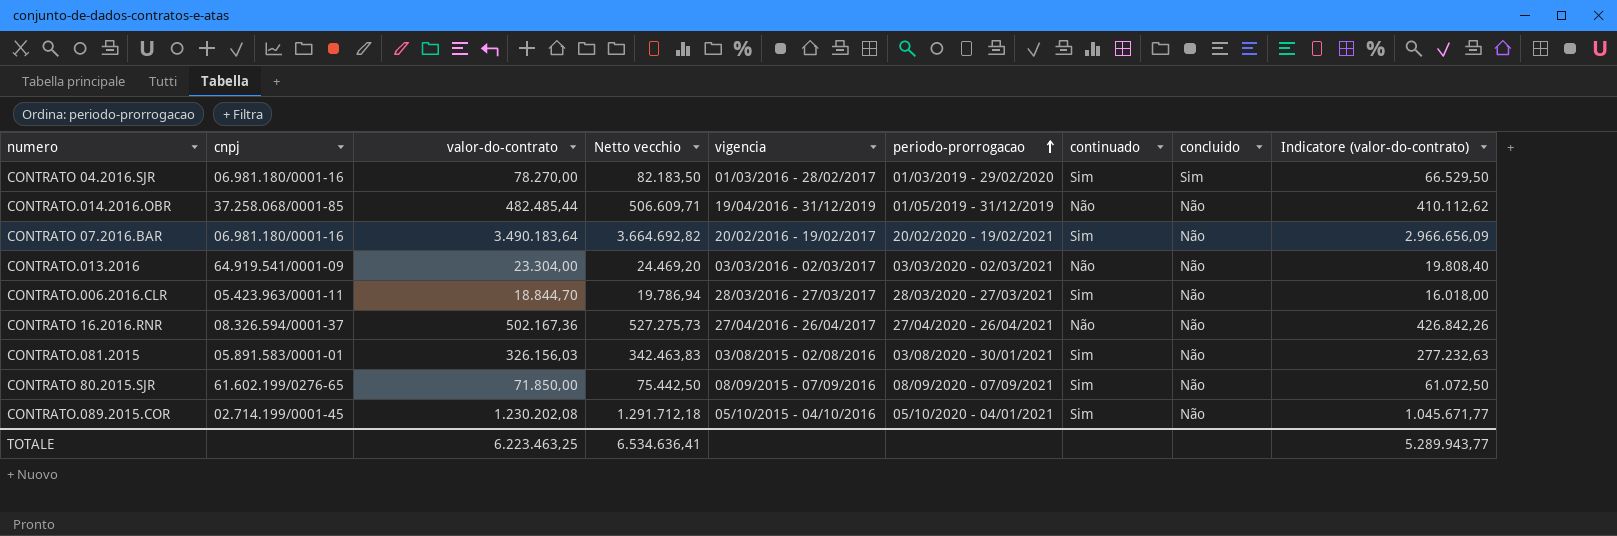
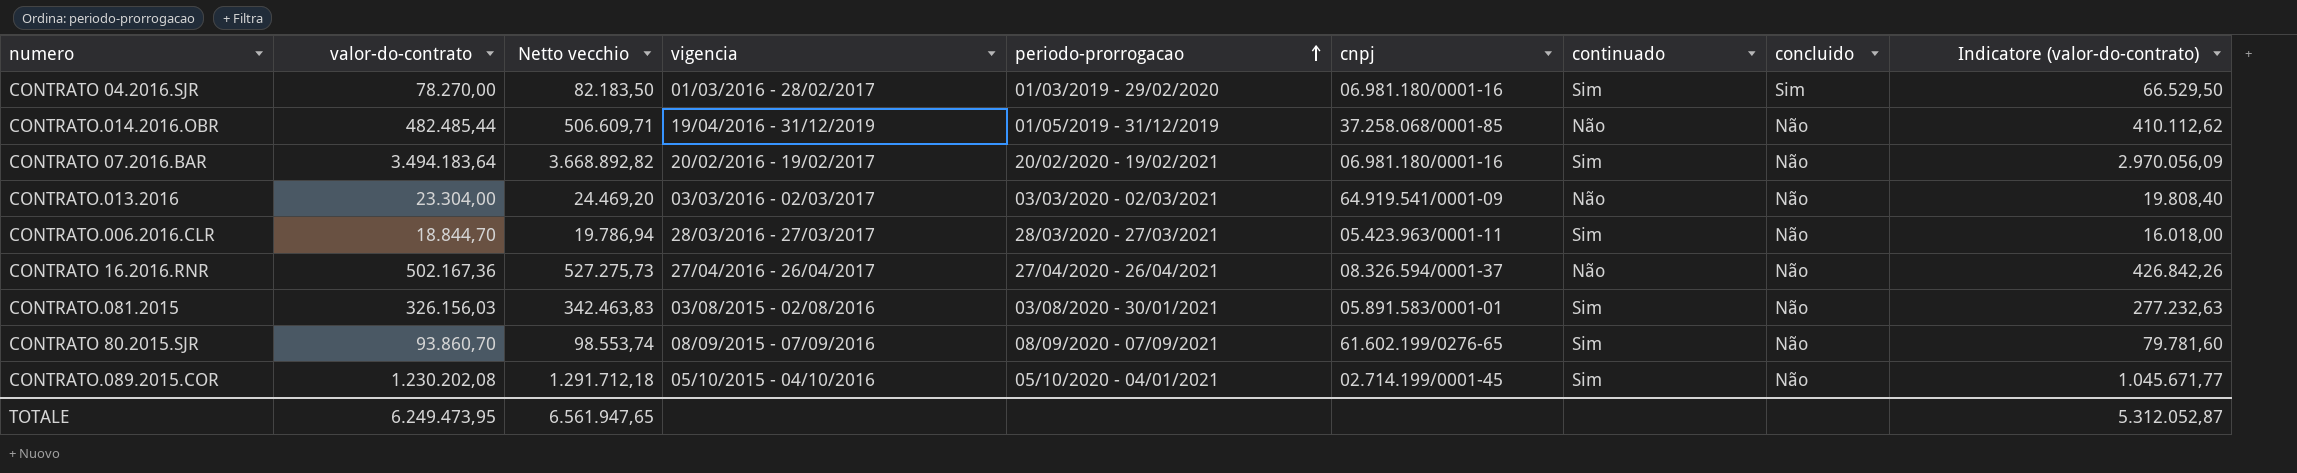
column cnpj | position: 2 -> 6
CONTRATO 07.2016.BAR | valor-do-contrato: 3.490.183,64 -> 3.494.183,64
CONTRATO 07.2016.BAR | Netto vecchio: 3.664.692,82 -> 3.668.892,82
CONTRATO 07.2016.BAR | Indicatore (valor-do-contrato): 2.966.656,09 -> 2.970.056,09
CONTRATO 80.2015.SJR | valor-do-contrato: 71.850,00 -> 93.860,70
CONTRATO 80.2015.SJR | Netto vecchio: 75.442,50 -> 98.553,74
CONTRATO 80.2015.SJR | Indicatore (valor-do-contrato): 61.072,50 -> 79.781,60
TOTALE | valor-do-contrato: 6.223.463,25 -> 6.249.473,95
TOTALE | Netto vecchio: 6.534.636,41 -> 6.561.947,65
TOTALE | Indicatore (valor-do-contrato): 5.289.943,77 -> 5.312.052,87

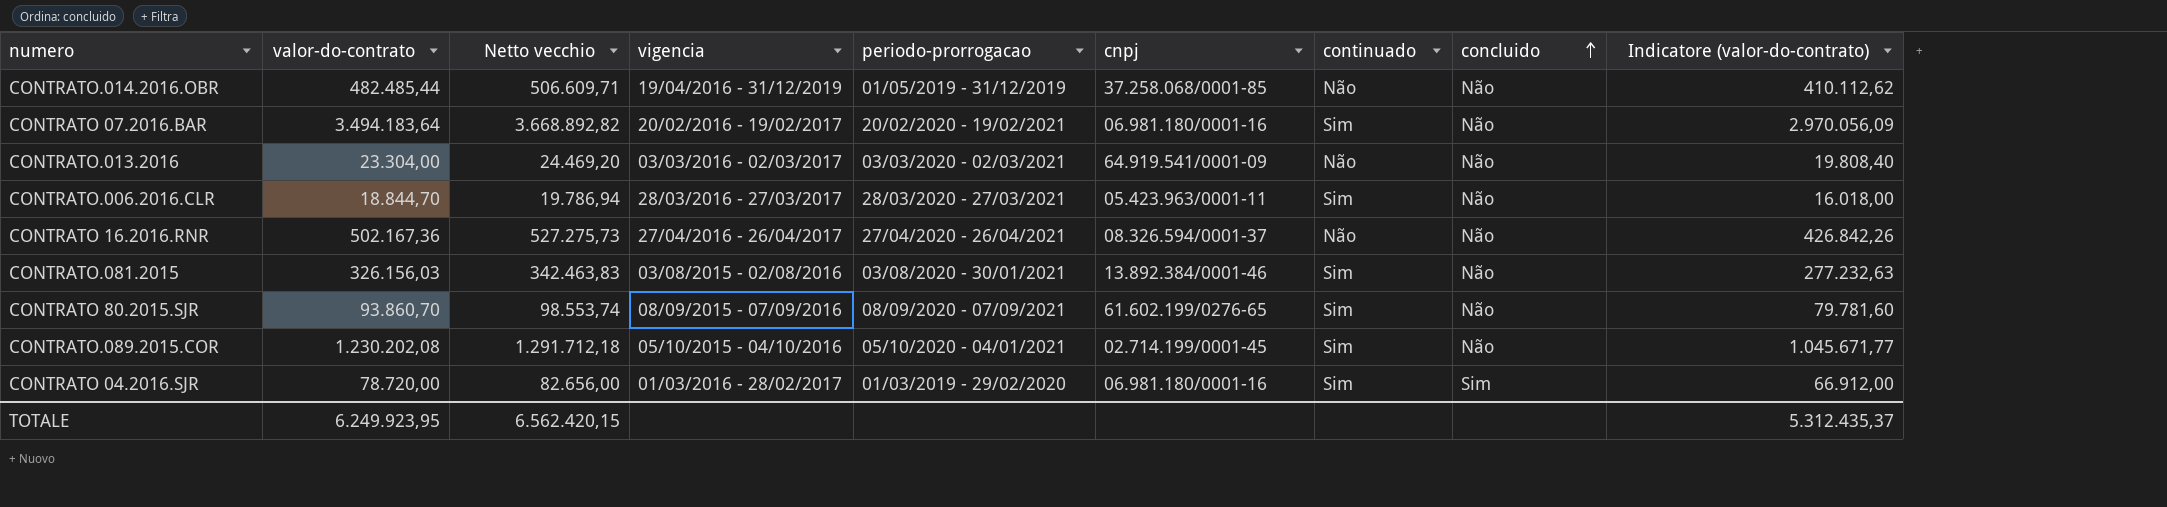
row order: periodo-prorrogacao ascending -> concluido ascending
CONTRATO.081.2015 | cnpj: 05.891.583/0001-01 -> 13.892.384/0001-46
CONTRATO 04.2016.SJR | valor-do-contrato: 78.270,00 -> 78.720,00
CONTRATO 04.2016.SJR | Netto vecchio: 82.183,50 -> 82.656,00
CONTRATO 04.2016.SJR | Indicatore (valor-do-contrato): 66.529,50 -> 66.912,00
TOTALE | valor-do-contrato: 6.249.473,95 -> 6.249.923,95
TOTALE | Netto vecchio: 6.561.947,65 -> 6.562.420,15
TOTALE | Indicatore (valor-do-contrato): 5.312.052,87 -> 5.312.435,37

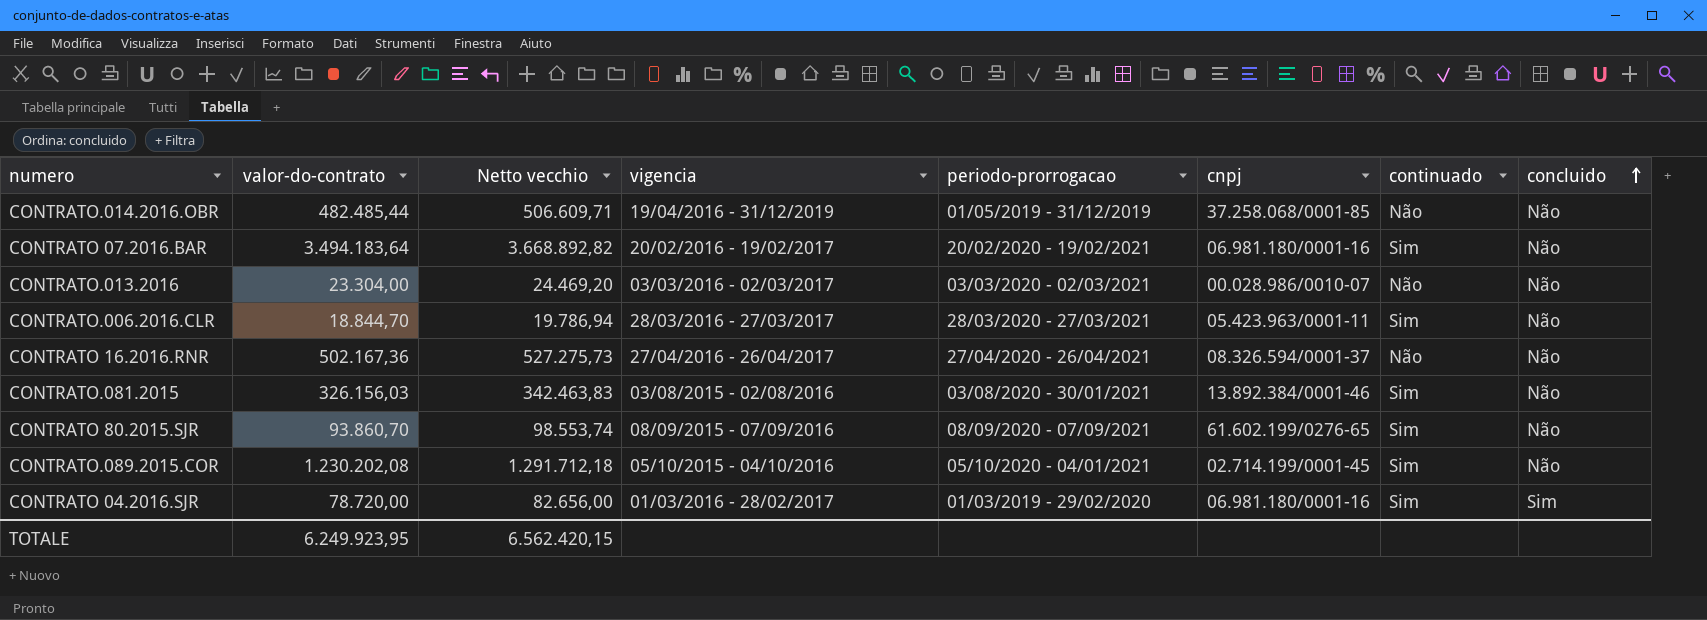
column Indicatore (valor-do-contrato) | formula: [valor-do-contrato] * 0,85 -> none
CONTRATO.013.2016 | cnpj: 64.919.541/0001-09 -> 00.028.986/0010-07

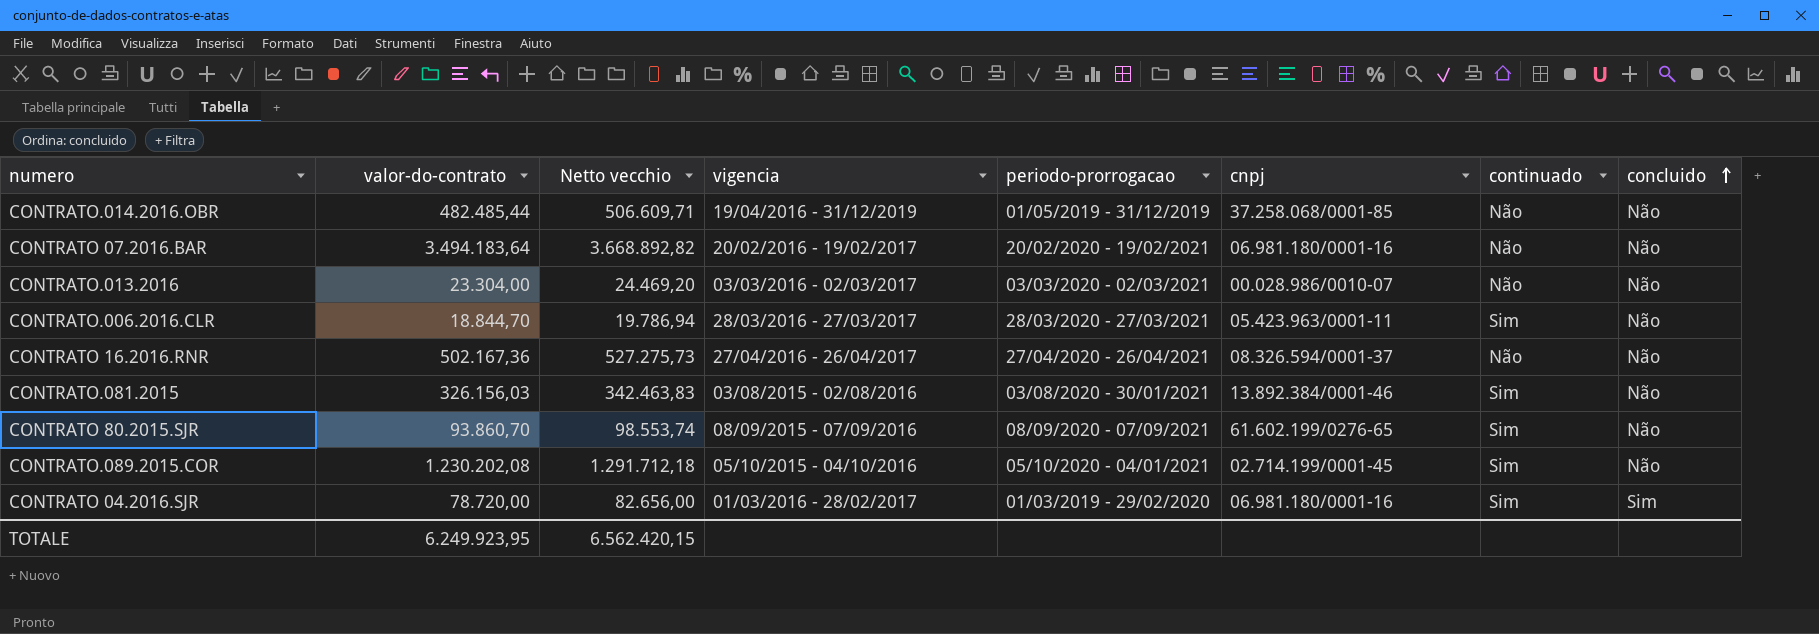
CONTRATO 07.2016.BAR | continuado: Sim -> Não

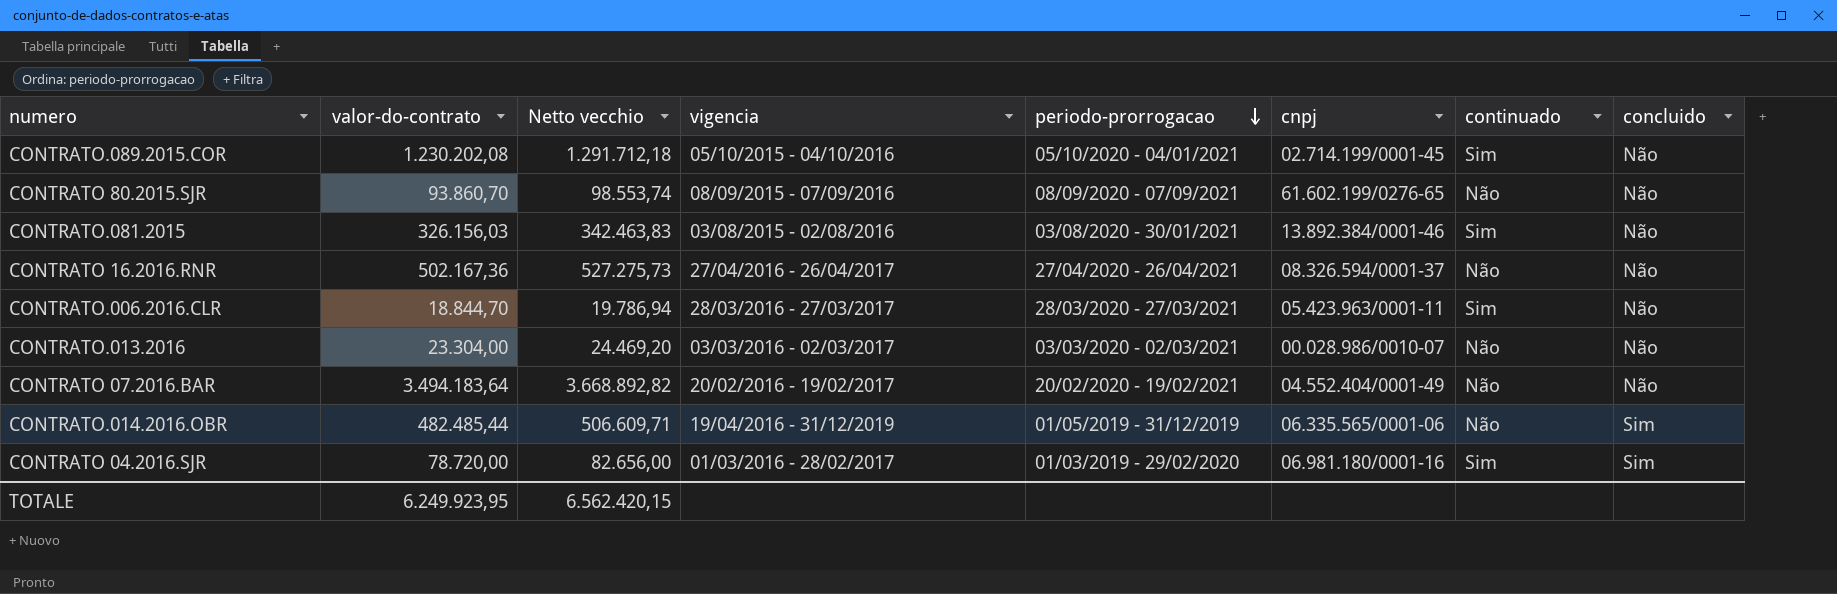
row order: concluido ascending -> periodo-prorrogacao descending
CONTRATO 80.2015.SJR | continuado: Sim -> Não
CONTRATO 07.2016.BAR | cnpj: 06.981.180/0001-16 -> 04.552.404/0001-49
CONTRATO.014.2016.OBR | cnpj: 37.258.068/0001-85 -> 06.335.565/0001-06
CONTRATO.014.2016.OBR | concluido: Não -> Sim

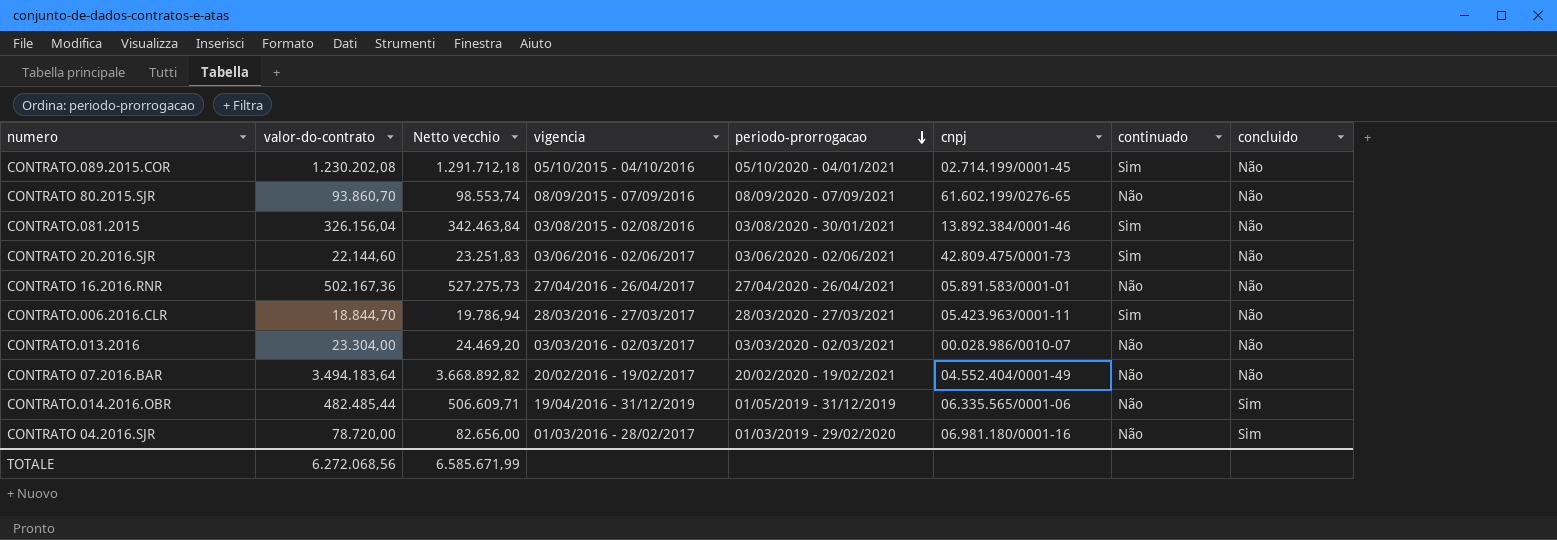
CONTRATO.081.2015 | valor-do-contrato: 326.156,03 -> 326.156,04
CONTRATO.081.2015 | Netto vecchio: 342.463,83 -> 342.463,84
row CONTRATO 20.2016.SJR: none -> 22.144,60 | 23.251,83 | 03/06/2016 - 02/06/2017 | 03/06/2020 - 02/06/2021 | 42.809.475/0001-73 | Sim | Não
CONTRATO 16.2016.RNR | cnpj: 08.326.594/0001-37 -> 05.891.583/0001-01
CONTRATO 04.2016.SJR | continuado: Sim -> Não
TOTALE | valor-do-contrato: 6.249.923,95 -> 6.272.068,56
TOTALE | Netto vecchio: 6.562.420,15 -> 6.585.671,99

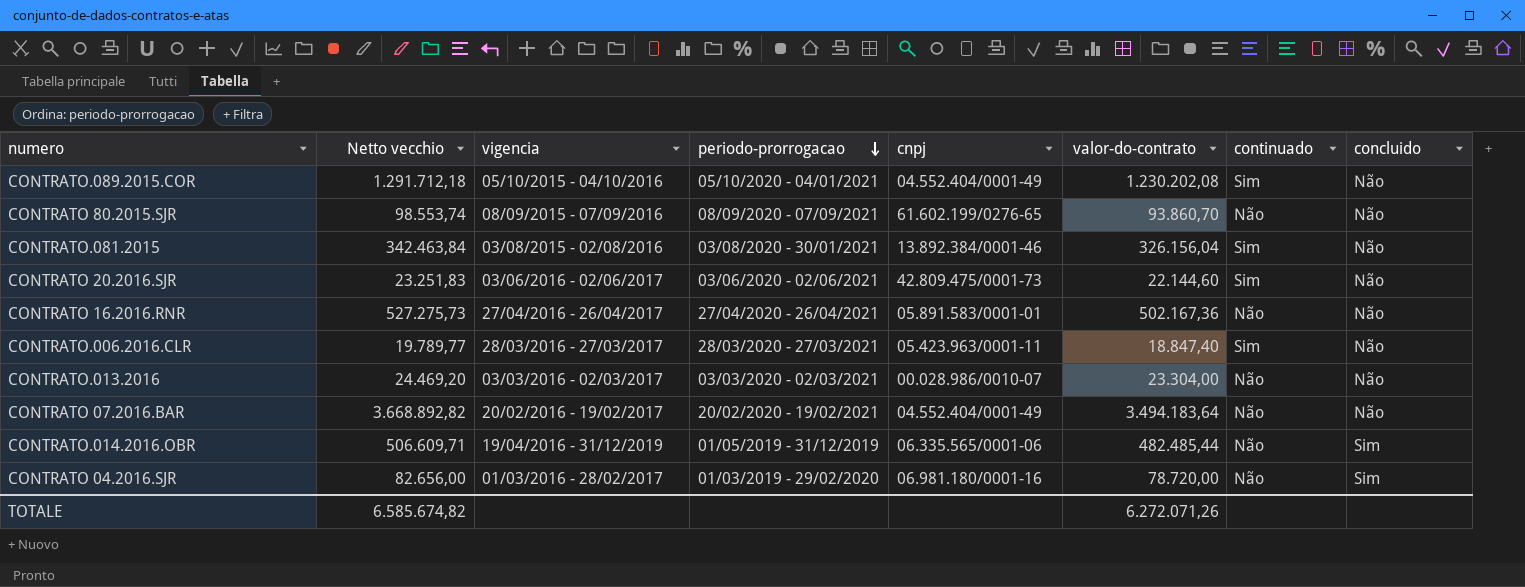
column valor-do-contrato | position: 2 -> 6
CONTRATO.089.2015.COR | cnpj: 02.714.199/0001-45 -> 04.552.404/0001-49
CONTRATO.006.2016.CLR | Netto vecchio: 19.786,94 -> 19.789,77
CONTRATO.006.2016.CLR | valor-do-contrato: 18.844,70 -> 18.847,40
TOTALE | Netto vecchio: 6.585.671,99 -> 6.585.674,82
TOTALE | valor-do-contrato: 6.272.068,56 -> 6.272.071,26

